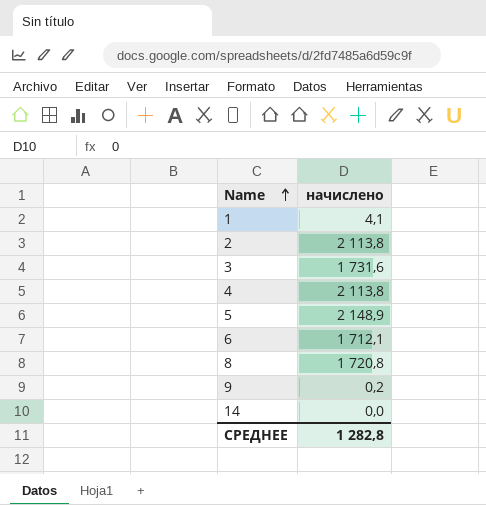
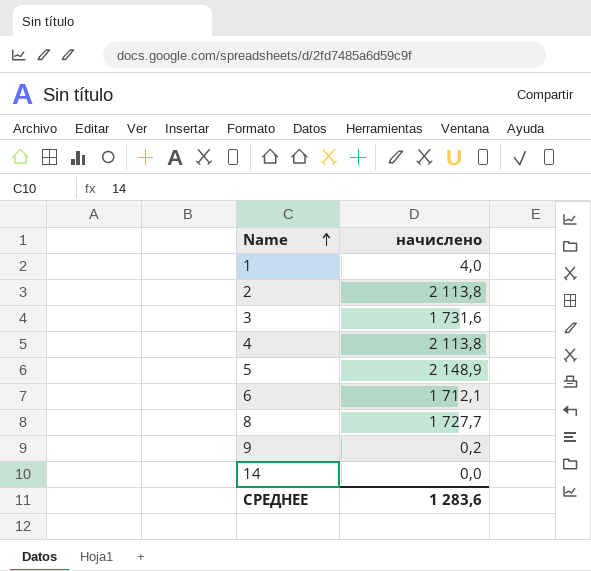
1 | начислено: 4,1 -> 4,0
8 | начислено: 1 720,8 -> 1 727,7
СРЕДНЕЕ | начислено: 1 282,8 -> 1 283,6

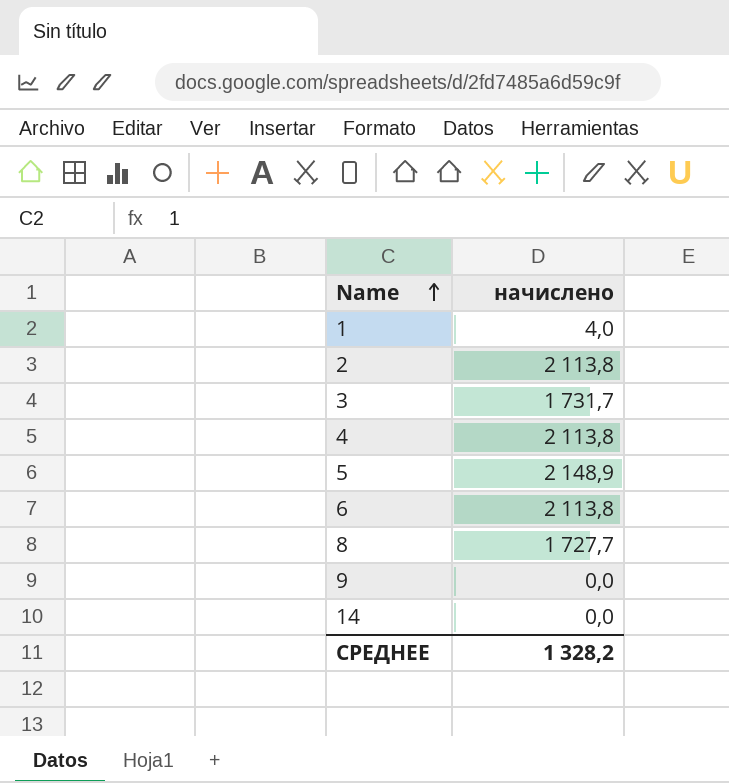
3 | начислено: 1 731,6 -> 1 731,7
6 | начислено: 1 712,1 -> 2 113,8
9 | начислено: 0,2 -> 0,0
СРЕДНЕЕ | начислено: 1 283,6 -> 1 328,2

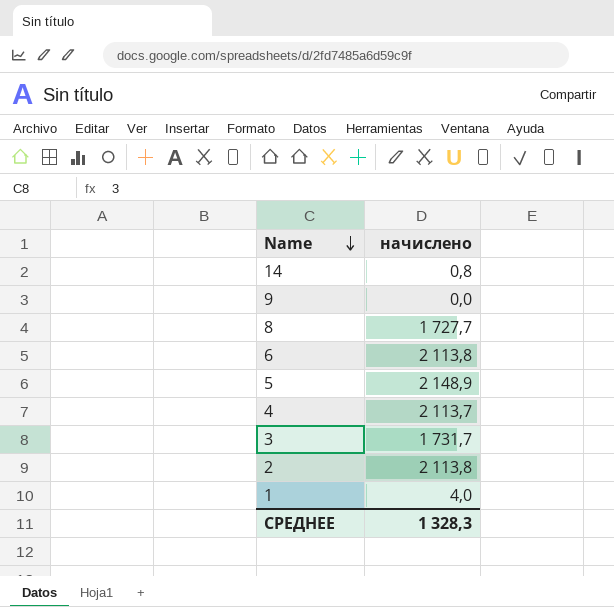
row order: Name ascending -> Name descending
14 | начислено: 0,0 -> 0,8
4 | начислено: 2 113,8 -> 2 113,7
СРЕДНЕЕ | начислено: 1 328,2 -> 1 328,3

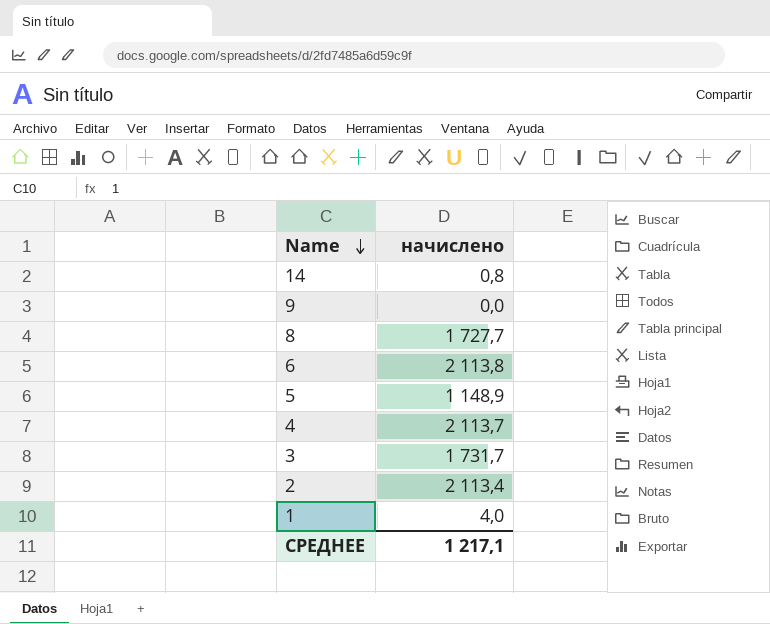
5 | начислено: 2 148,9 -> 1 148,9
2 | начислено: 2 113,8 -> 2 113,4
СРЕДНЕЕ | начислено: 1 328,3 -> 1 217,1

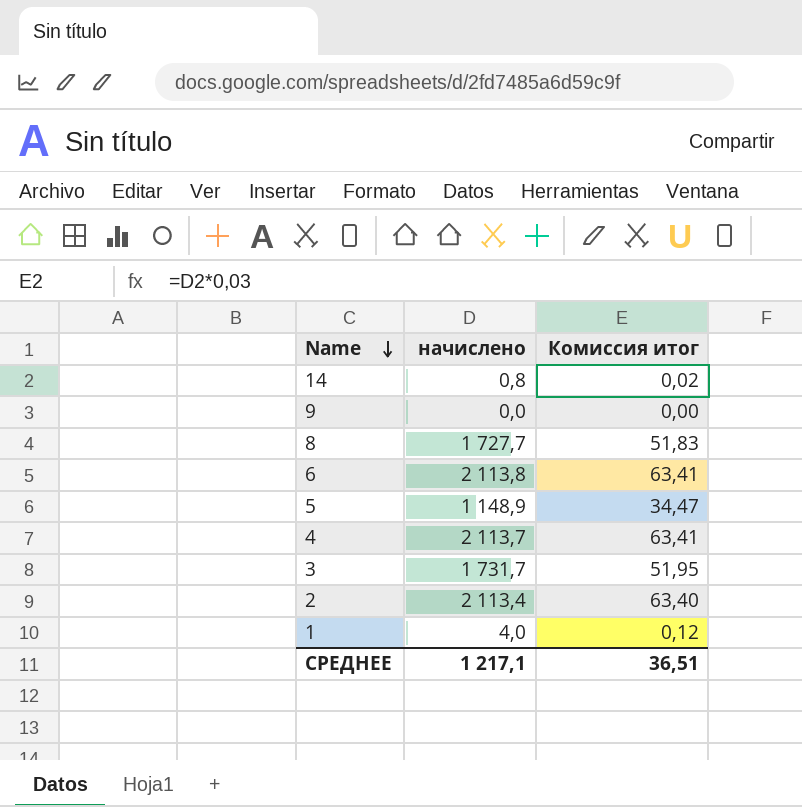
column Комиссия итог | formula: none -> [начислено] * 0,03

